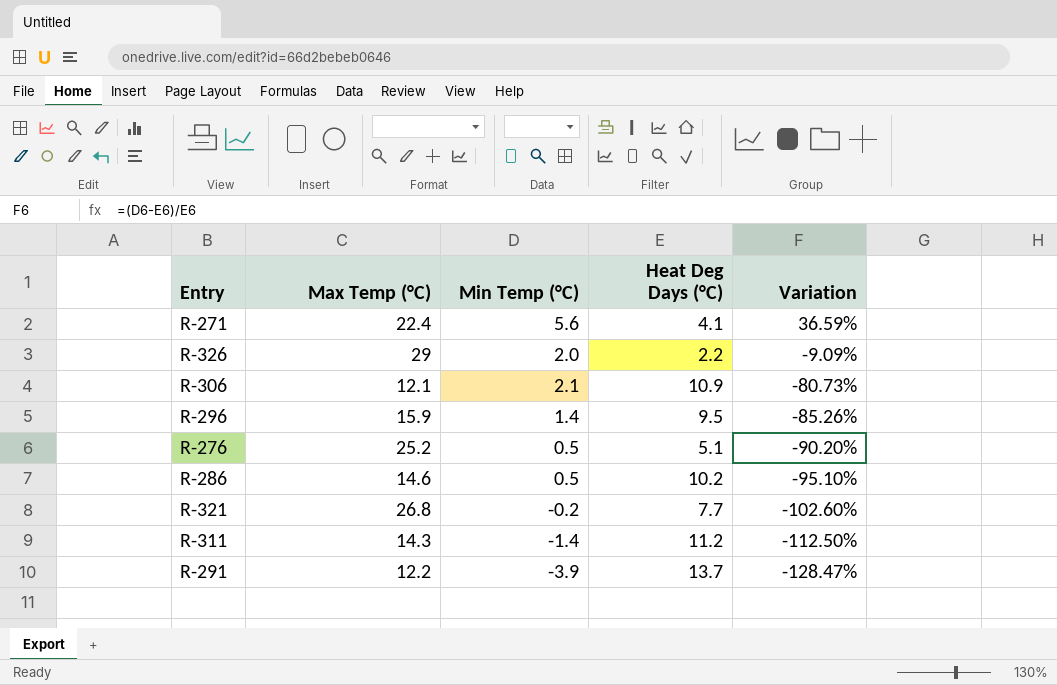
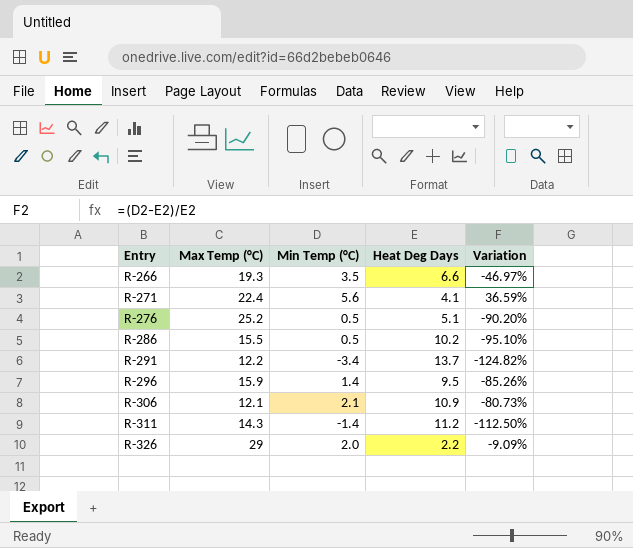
row order: Variation descending -> Entry ascending
column name: Heat Deg Days (°C) -> Heat Deg Days
row R-321: 26.8 | -0.2 | 7.7 | -102.60% -> none
row R-266: none -> 19.3 | 3.5 | 6.6 | -46.97%
R-286 | Max Temp (°C): 14.6 -> 15.5
R-291 | Min Temp (°C): -3.9 -> -3.4
R-291 | Variation: -128.47% -> -124.82%

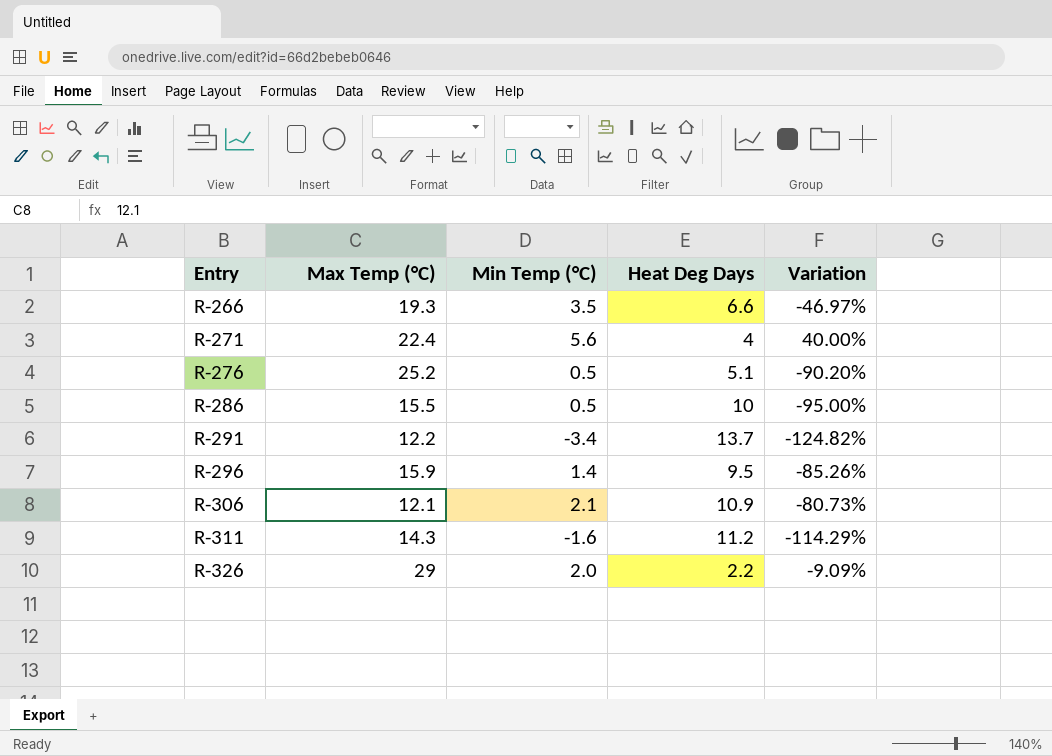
R-271 | Heat Deg Days: 4.1 -> 4
R-271 | Variation: 36.59% -> 40.00%
R-286 | Heat Deg Days: 10.2 -> 10
R-286 | Variation: -95.10% -> -95.00%
R-311 | Min Temp (°C): -1.4 -> -1.6
R-311 | Variation: -112.50% -> -114.29%

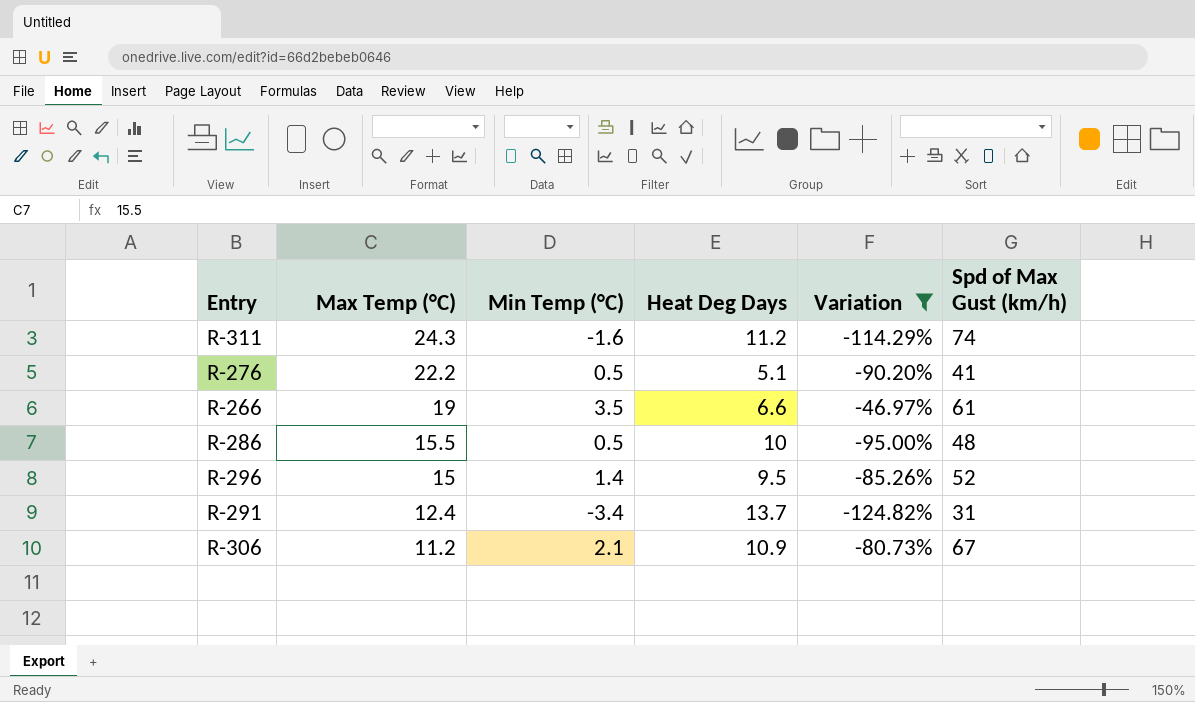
filter: none -> Variation <= -46.97%
row order: Entry ascending -> Max Temp (°C) descending
column Spd of Max Gust (km/h) | position: none -> 6
R-311 | Max Temp (°C): 14.3 -> 24.3
R-276 | Max Temp (°C): 25.2 -> 22.2
R-266 | Max Temp (°C): 19.3 -> 19
R-296 | Max Temp (°C): 15.9 -> 15
R-291 | Max Temp (°C): 12.2 -> 12.4
R-306 | Max Temp (°C): 12.1 -> 11.2

